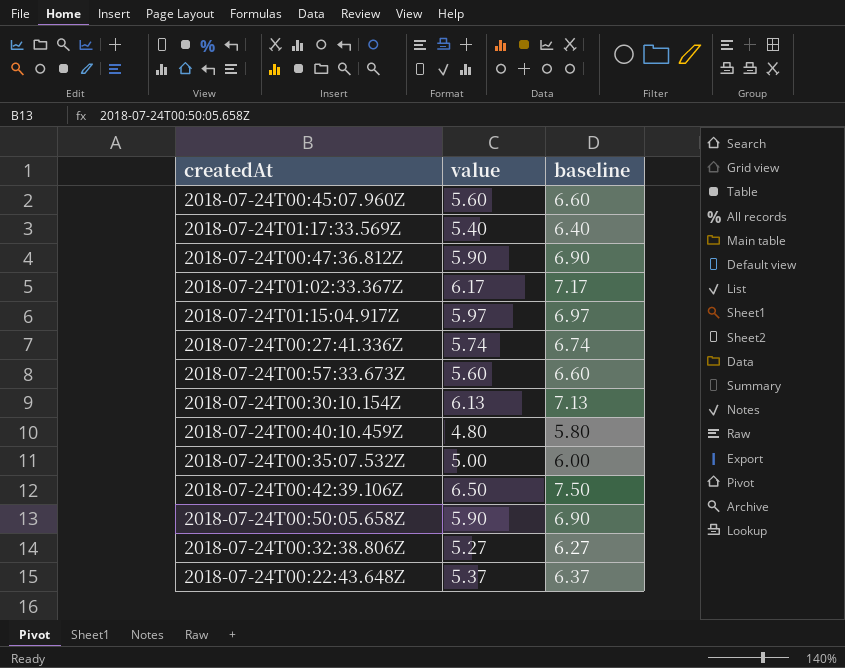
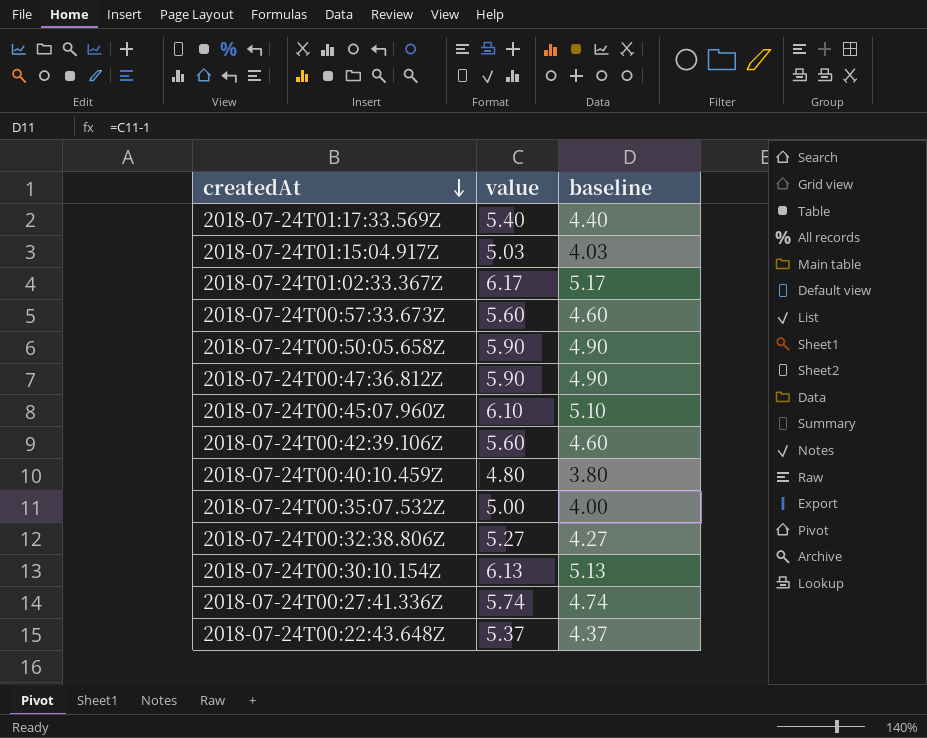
row order: none -> createdAt descending
column baseline | formula: [value] + 1 -> [value] - 1
2018-07-24T01:15:04.917Z | value: 5.97 -> 5.03
2018-07-24T00:45:07.960Z | value: 5.60 -> 6.10
2018-07-24T00:42:39.106Z | value: 6.50 -> 5.60

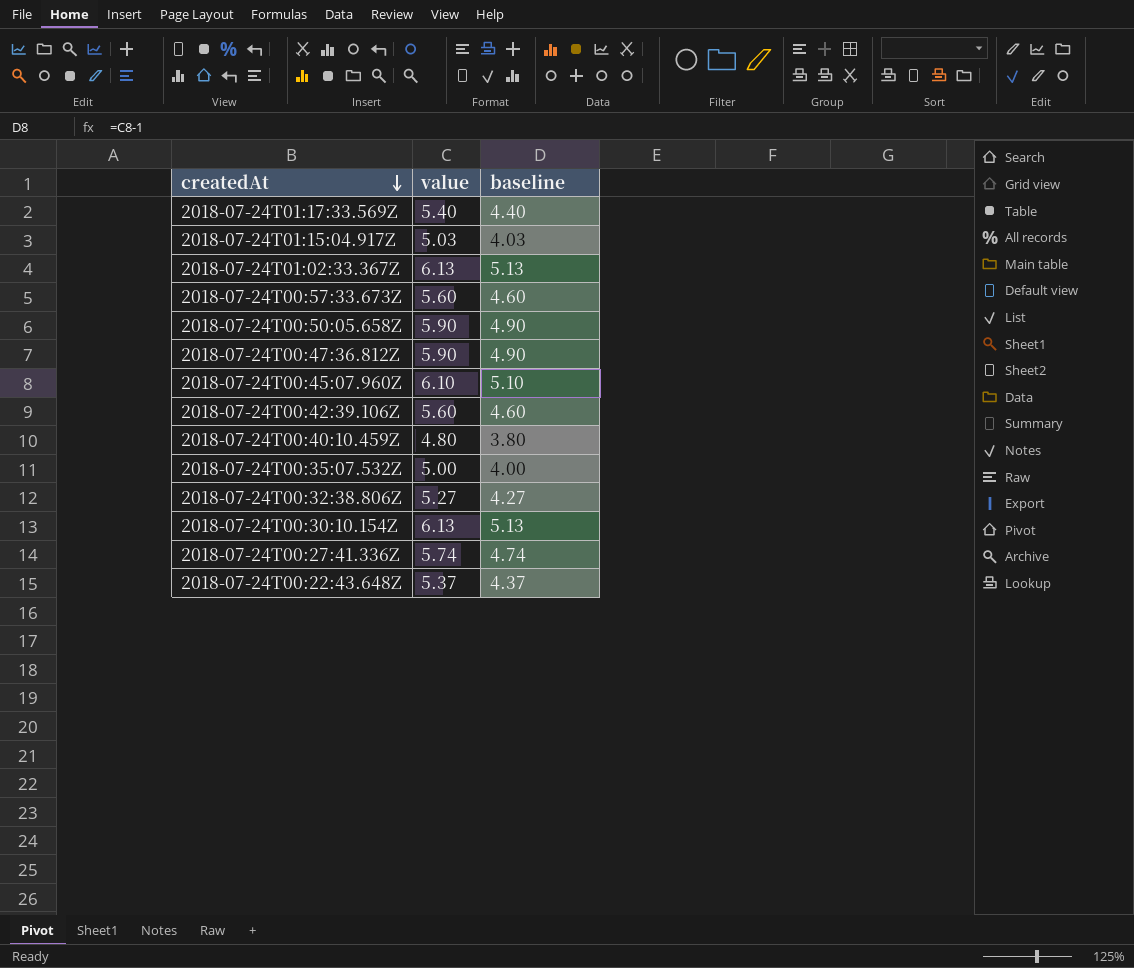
2018-07-24T01:02:33.367Z | value: 6.17 -> 6.13
2018-07-24T01:02:33.367Z | baseline: 5.17 -> 5.13

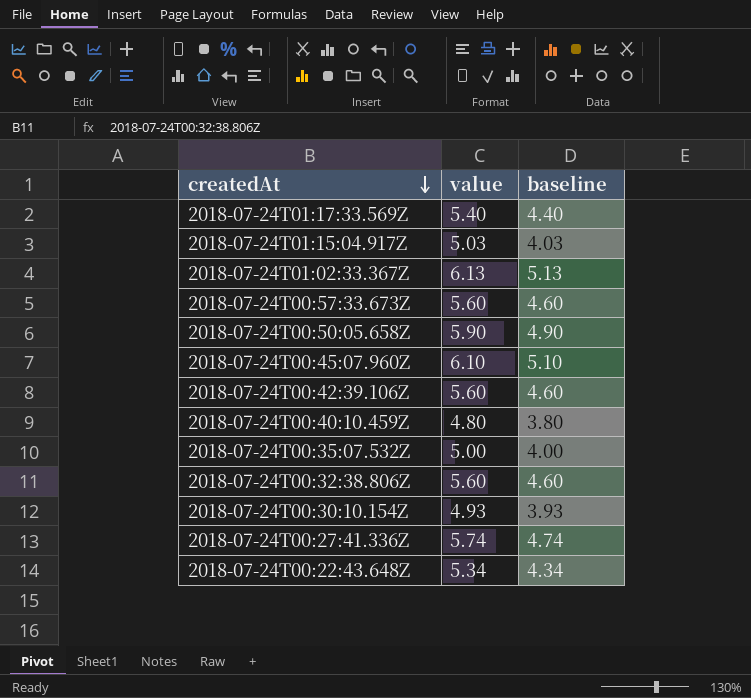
row 2018-07-24T00:47:36.812Z: 5.90 | 4.90 -> none
2018-07-24T00:32:38.806Z | value: 5.27 -> 5.60
2018-07-24T00:32:38.806Z | baseline: 4.27 -> 4.60
2018-07-24T00:30:10.154Z | value: 6.13 -> 4.93
2018-07-24T00:30:10.154Z | baseline: 5.13 -> 3.93
2018-07-24T00:22:43.648Z | value: 5.37 -> 5.34
2018-07-24T00:22:43.648Z | baseline: 4.37 -> 4.34

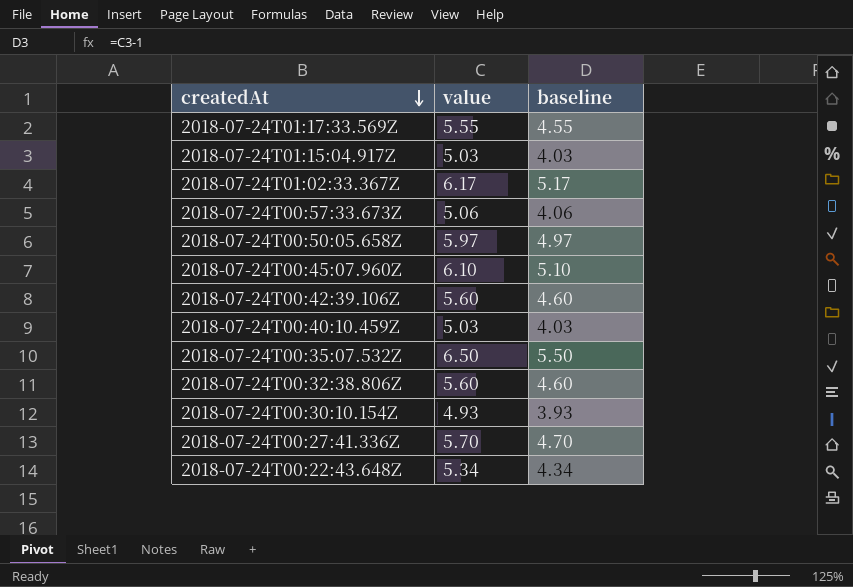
2018-07-24T01:17:33.569Z | value: 5.40 -> 5.55
2018-07-24T01:17:33.569Z | baseline: 4.40 -> 4.55
2018-07-24T01:02:33.367Z | value: 6.13 -> 6.17
2018-07-24T01:02:33.367Z | baseline: 5.13 -> 5.17
2018-07-24T00:57:33.673Z | value: 5.60 -> 5.06
2018-07-24T00:57:33.673Z | baseline: 4.60 -> 4.06
2018-07-24T00:50:05.658Z | value: 5.90 -> 5.97
2018-07-24T00:50:05.658Z | baseline: 4.90 -> 4.97
2018-07-24T00:40:10.459Z | value: 4.80 -> 5.03
2018-07-24T00:40:10.459Z | baseline: 3.80 -> 4.03
2018-07-24T00:35:07.532Z | value: 5.00 -> 6.50
2018-07-24T00:35:07.532Z | baseline: 4.00 -> 5.50
2018-07-24T00:27:41.336Z | value: 5.74 -> 5.70
2018-07-24T00:27:41.336Z | baseline: 4.74 -> 4.70

